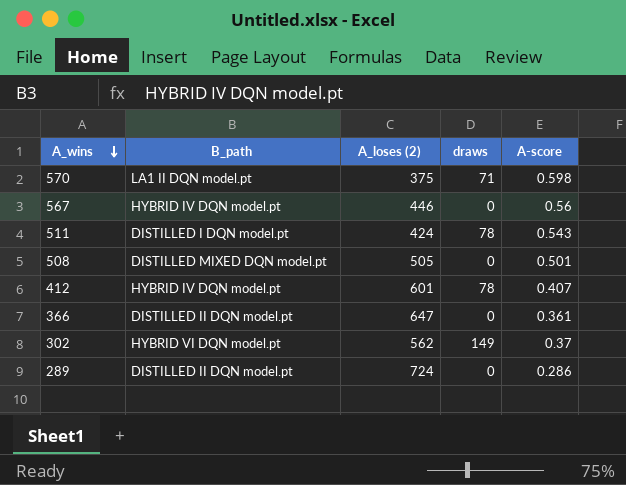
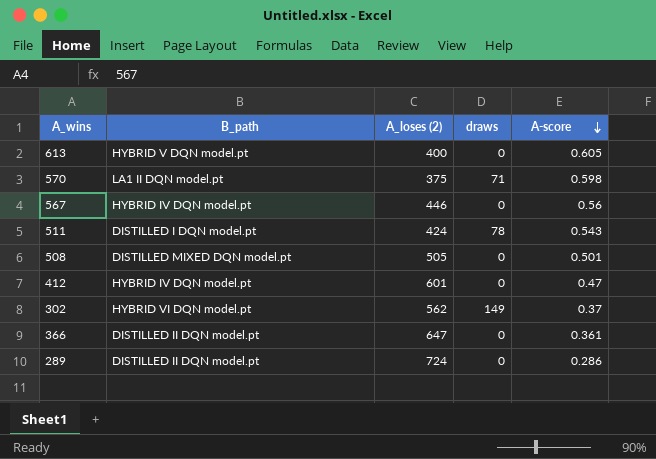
row order: A_wins descending -> A-score descending
row 613: none -> HYBRID V DQN model.pt | 400 | 0 | 0.605
412 | draws: 78 -> 0
412 | A-score: 0.407 -> 0.47

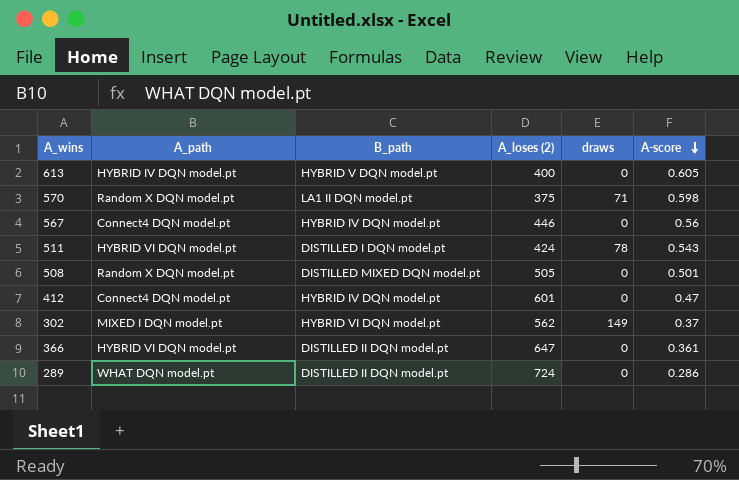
column A_path | position: none -> 2

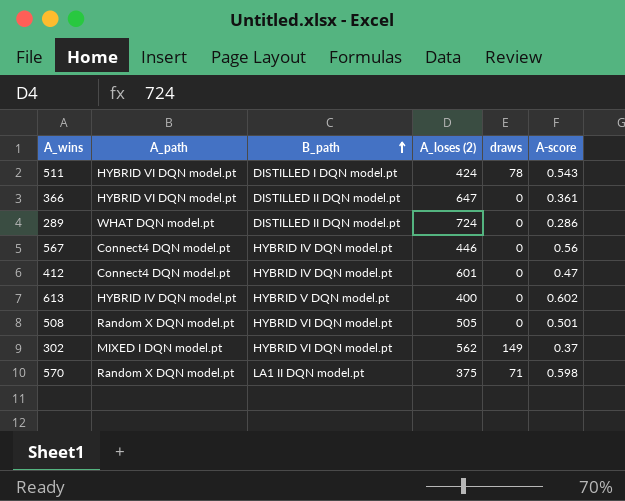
row order: A-score descending -> B_path ascending
613 | A-score: 0.605 -> 0.602
508 | B_path: DISTILLED MIXED DQN model.pt -> HYBRID VI DQN model.pt

